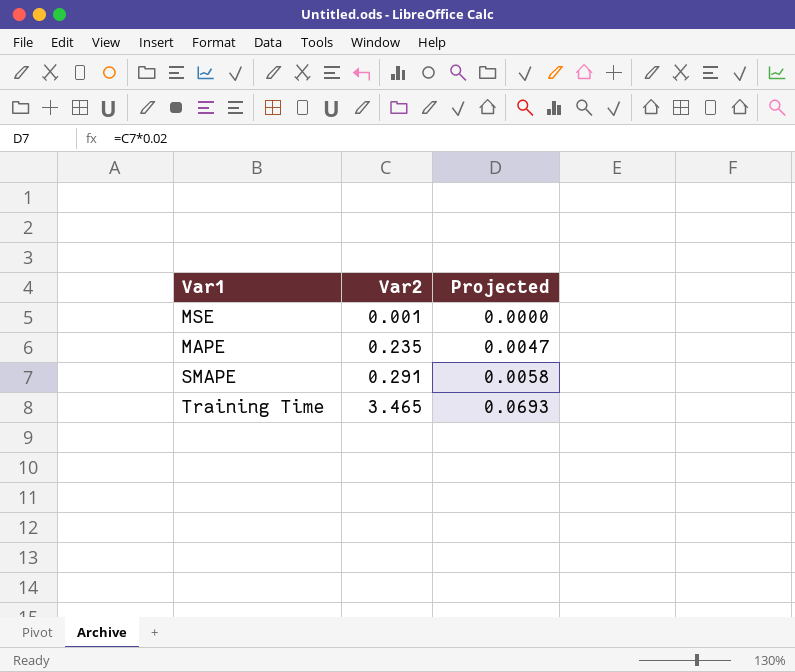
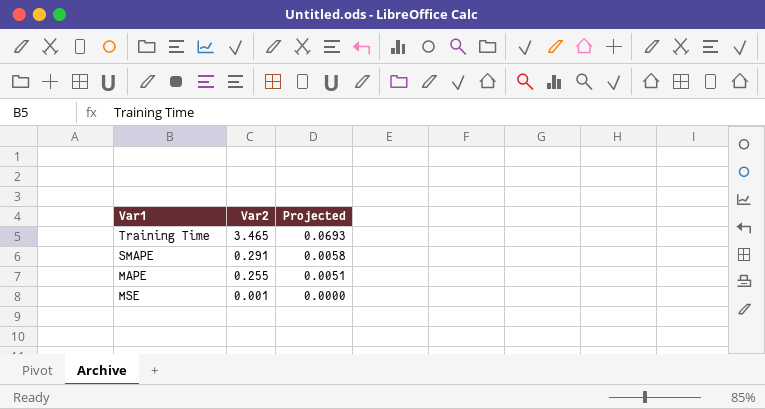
row order: Var2 ascending -> Var2 descending
MAPE | Var2: 0.235 -> 0.255
MAPE | Projected: 0.0047 -> 0.0051

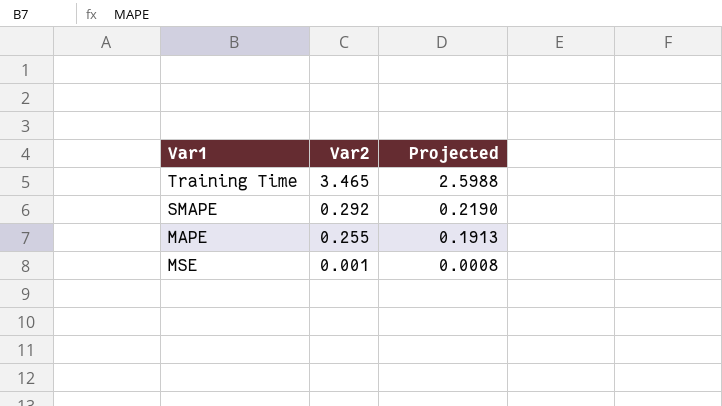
column Projected | formula: [Var2] * 0.02 -> [Var2] * 0.75
SMAPE | Var2: 0.291 -> 0.292

